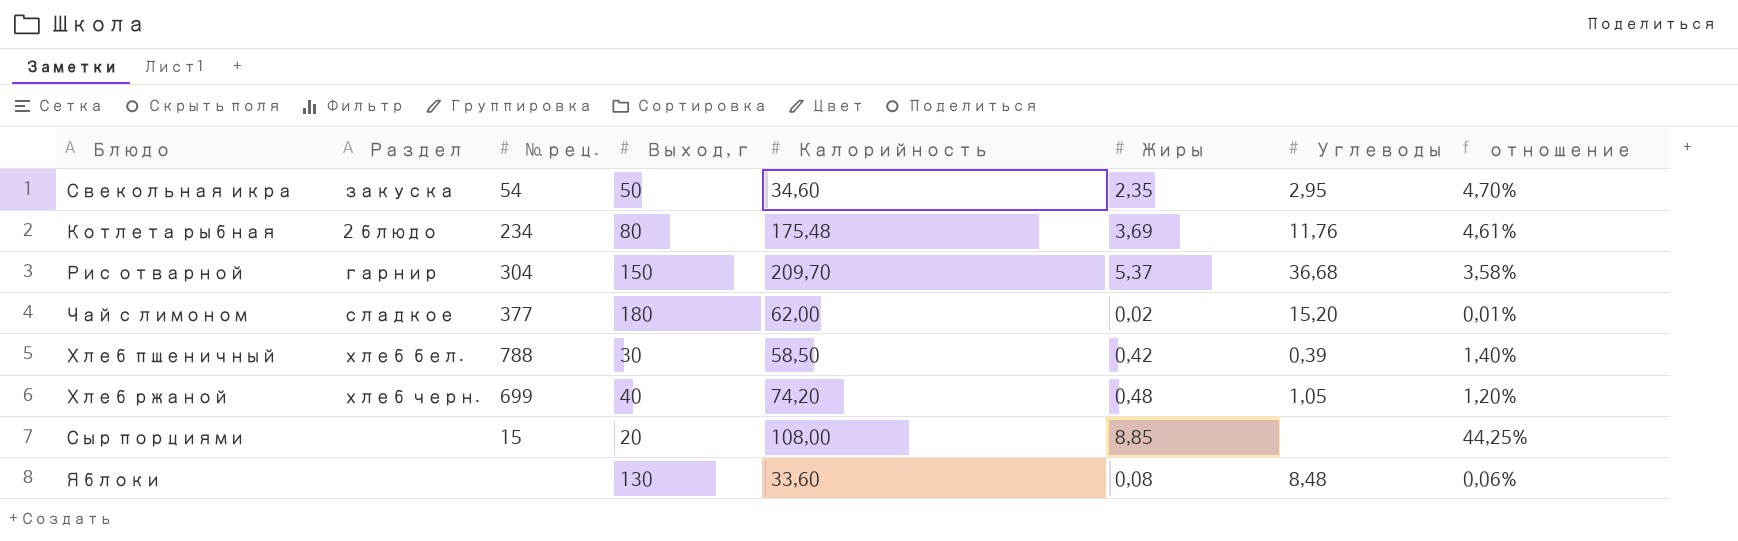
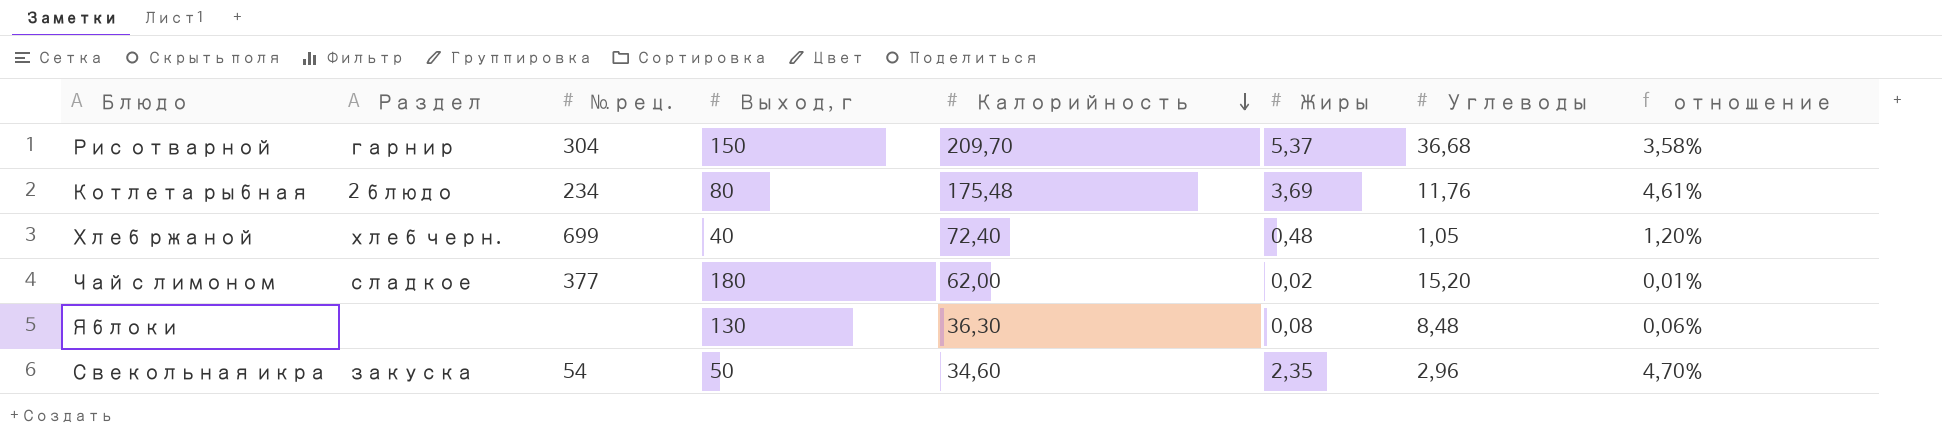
row order: none -> Калорийность descending
row Хлеб пшеничный: хлеб бел. | 788 | 30 | 58,50 | 0,42 | 0,39 | 1,40% -> none
row Сыр порциями: none | 15 | 20 | 108,00 | 8,85 | none | 44,25% -> none
Хлеб ржаной | Калорийность: 74,20 -> 72,40
Яблоки | Калорийность: 33,60 -> 36,30
Свекольная икра | Углеводы: 2,95 -> 2,96

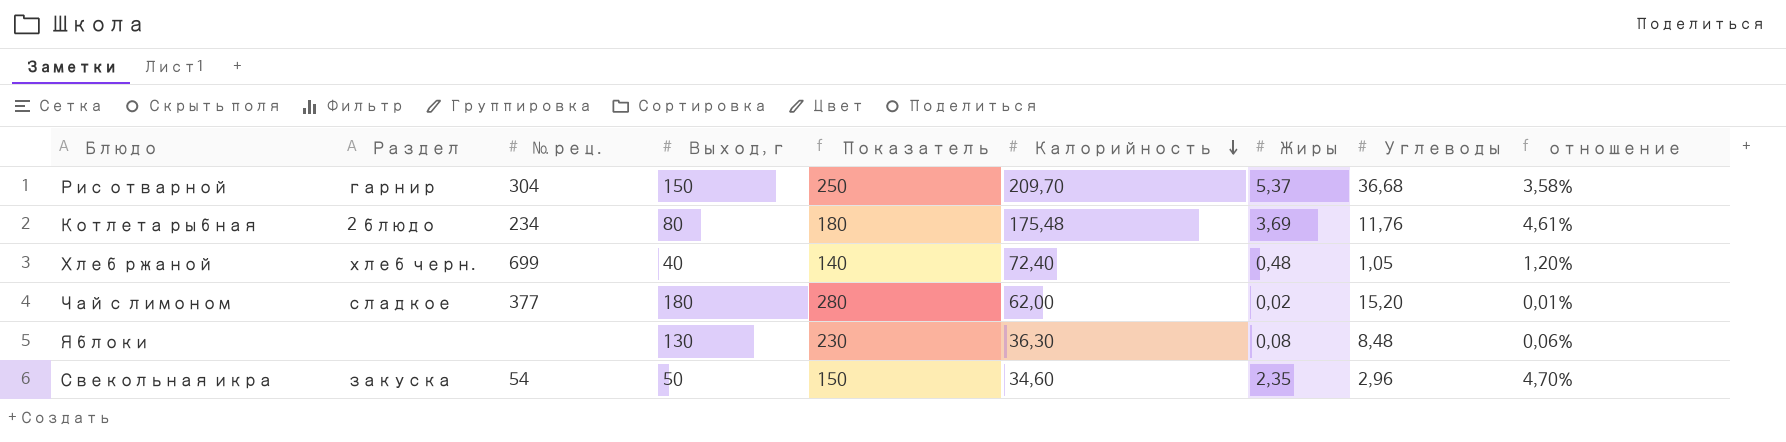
column Показатель | formula: none -> [Выход, г] + 100

